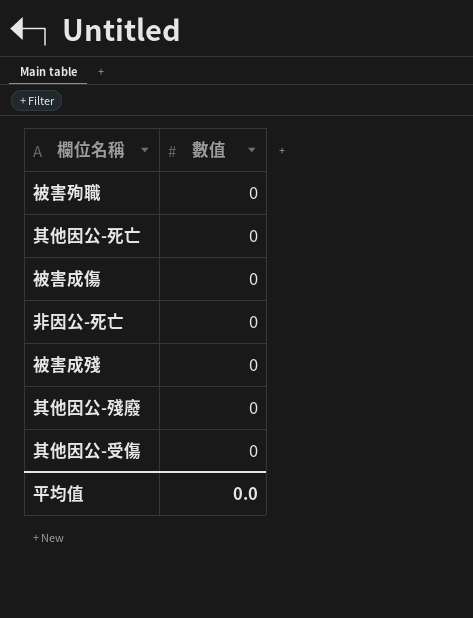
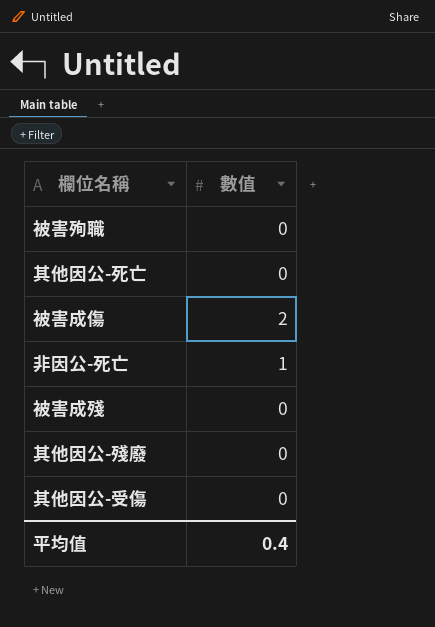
被害成傷 | 數值: 0 -> 2
非因公-死亡 | 數值: 0 -> 1
平均值 | 數值: 0.0 -> 0.4

